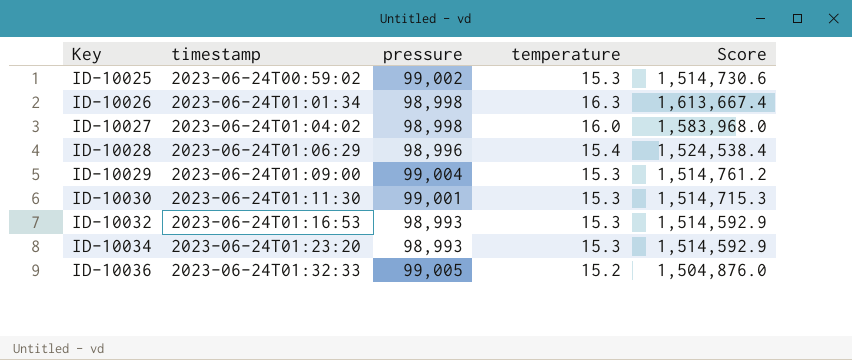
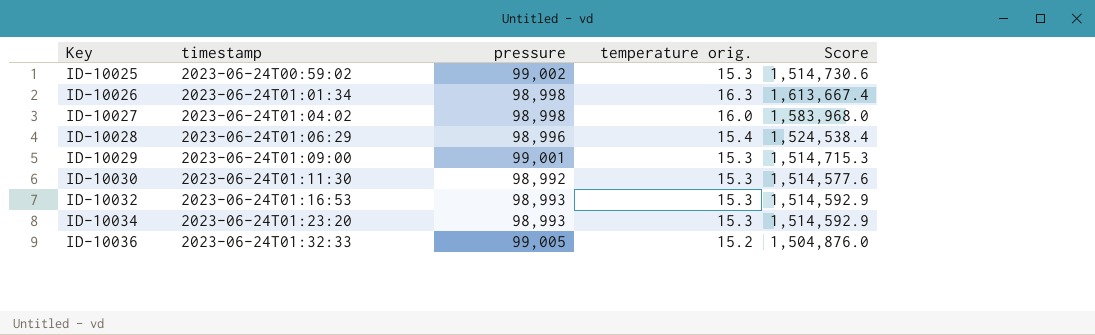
column name: temperature -> temperature orig.
ID-10029 | pressure: 99,004 -> 99,001
ID-10029 | Score: 1,514,761.2 -> 1,514,715.3
ID-10030 | pressure: 99,001 -> 98,992
ID-10030 | Score: 1,514,715.3 -> 1,514,577.6

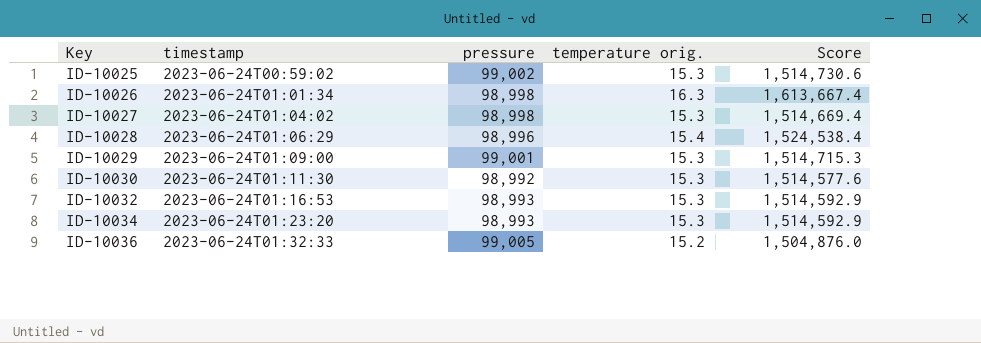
ID-10027 | temperature orig.: 16.0 -> 15.3
ID-10027 | Score: 1,583,968.0 -> 1,514,669.4

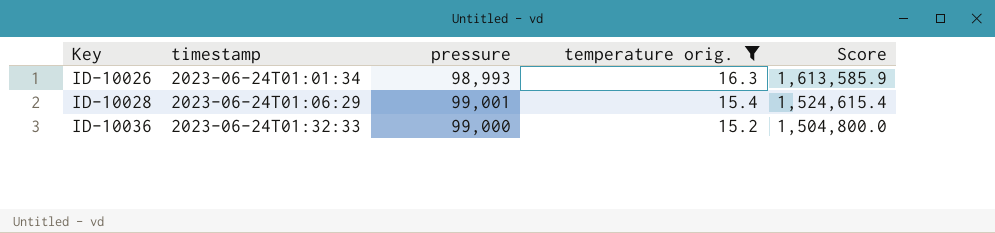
filter: none -> temperature orig. != 15.3
ID-10026 | pressure: 98,998 -> 98,993
ID-10026 | Score: 1,613,667.4 -> 1,613,585.9
ID-10028 | pressure: 98,996 -> 99,001
ID-10028 | Score: 1,524,538.4 -> 1,524,615.4
ID-10036 | pressure: 99,005 -> 99,000
ID-10036 | Score: 1,504,876.0 -> 1,504,800.0

